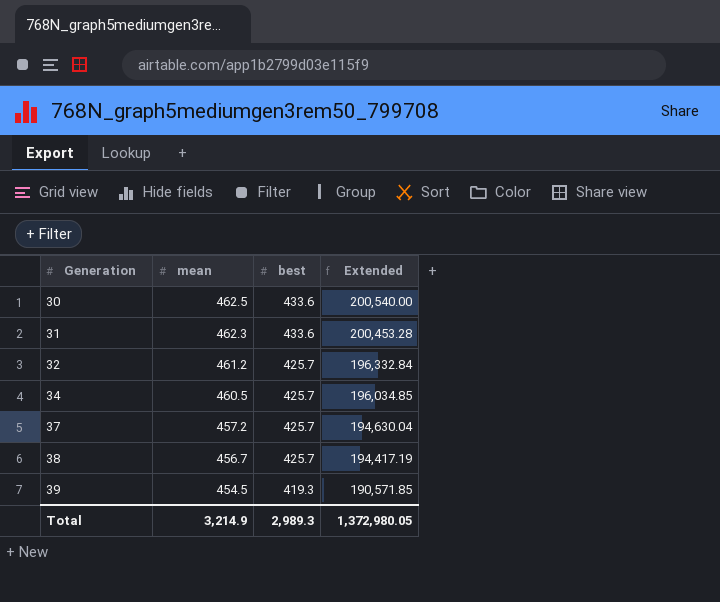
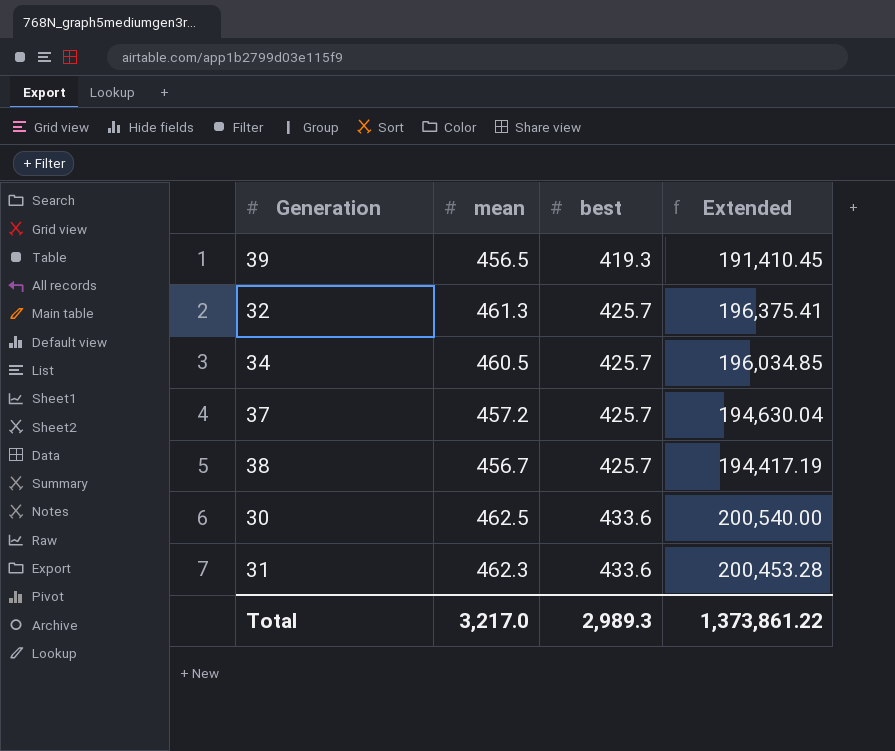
row order: Generation ascending -> best ascending
39 | mean: 454.5 -> 456.5
39 | Extended: 190,571.85 -> 191,410.45
32 | mean: 461.2 -> 461.3
32 | Extended: 196,332.84 -> 196,375.41
Total | mean: 3,214.9 -> 3,217.0
Total | Extended: 1,372,980.05 -> 1,373,861.22

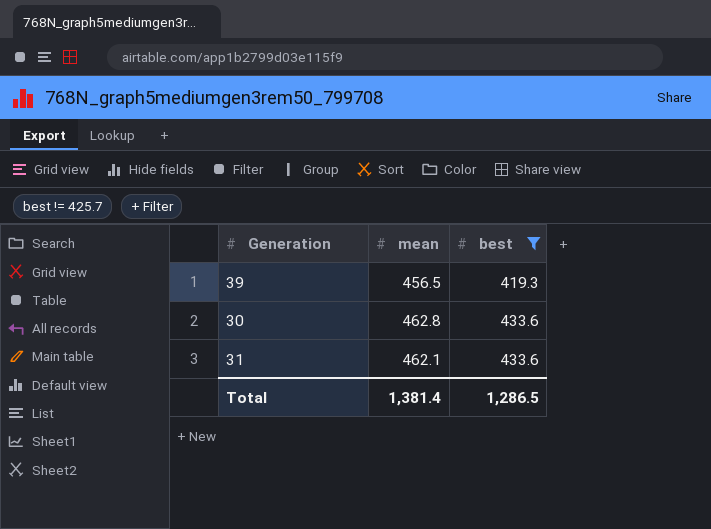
filter: none -> best != 425.7
column Extended | formula: [mean] * [best] -> none
30 | mean: 462.5 -> 462.8
31 | mean: 462.3 -> 462.1
Total | mean: 3,217.0 -> 1,381.4
Total | best: 2,989.3 -> 1,286.5

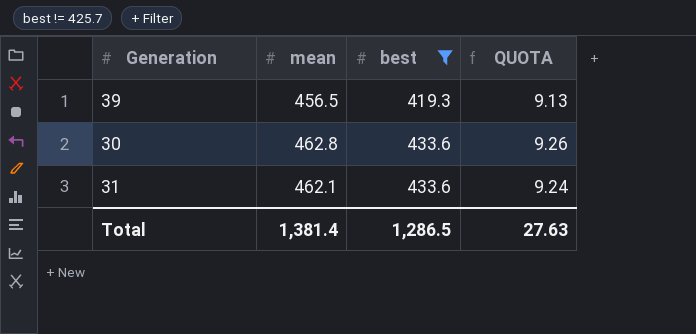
column QUOTA | formula: none -> [mean] * 0.02

